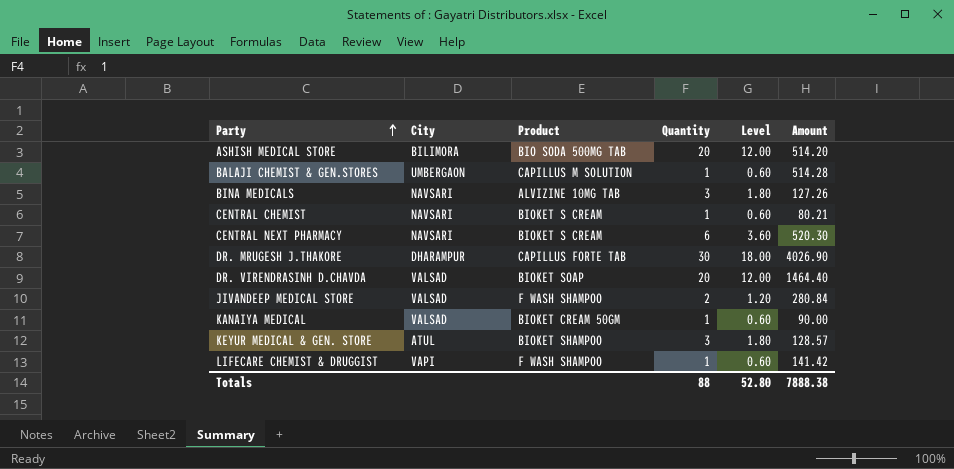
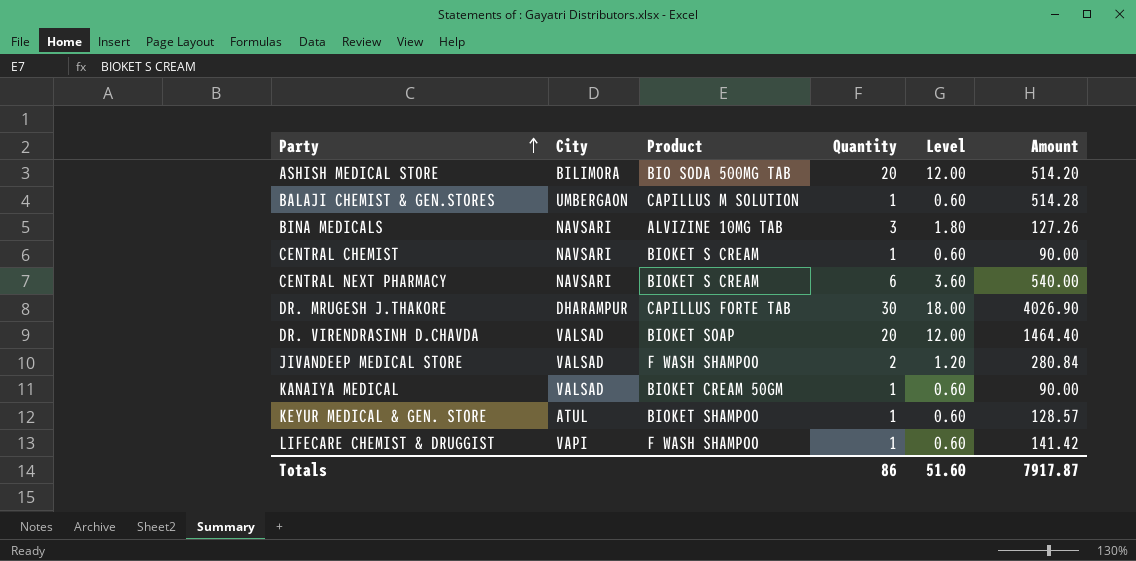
CENTRAL CHEMIST | Amount: 80.21 -> 90.00
CENTRAL NEXT PHARMACY | Amount: 520.30 -> 540.00
KEYUR MEDICAL & GEN. STORE | Quantity: 3 -> 1
KEYUR MEDICAL & GEN. STORE | Level: 1.80 -> 0.60
Totals | Quantity: 88 -> 86
Totals | Level: 52.80 -> 51.60
Totals | Amount: 7888.38 -> 7917.87

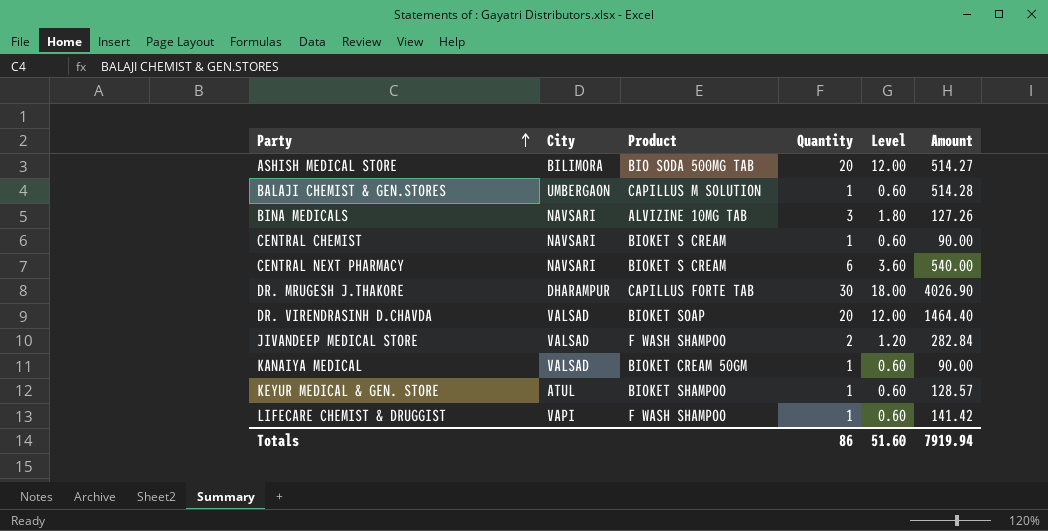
ASHISH MEDICAL STORE | Amount: 514.20 -> 514.27
JIVANDEEP MEDICAL STORE | Amount: 280.84 -> 282.84
Totals | Amount: 7917.87 -> 7919.94

